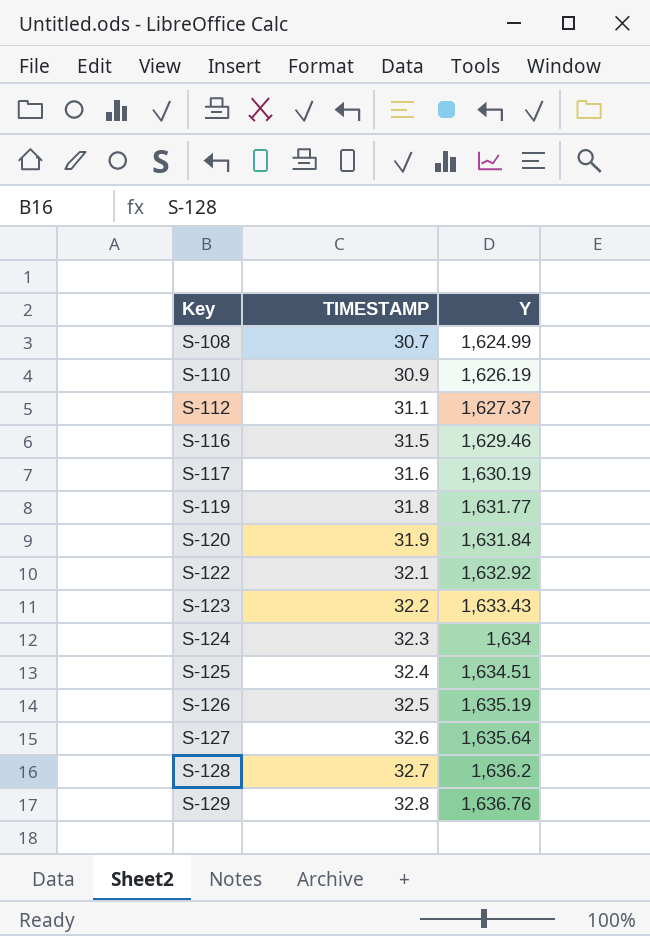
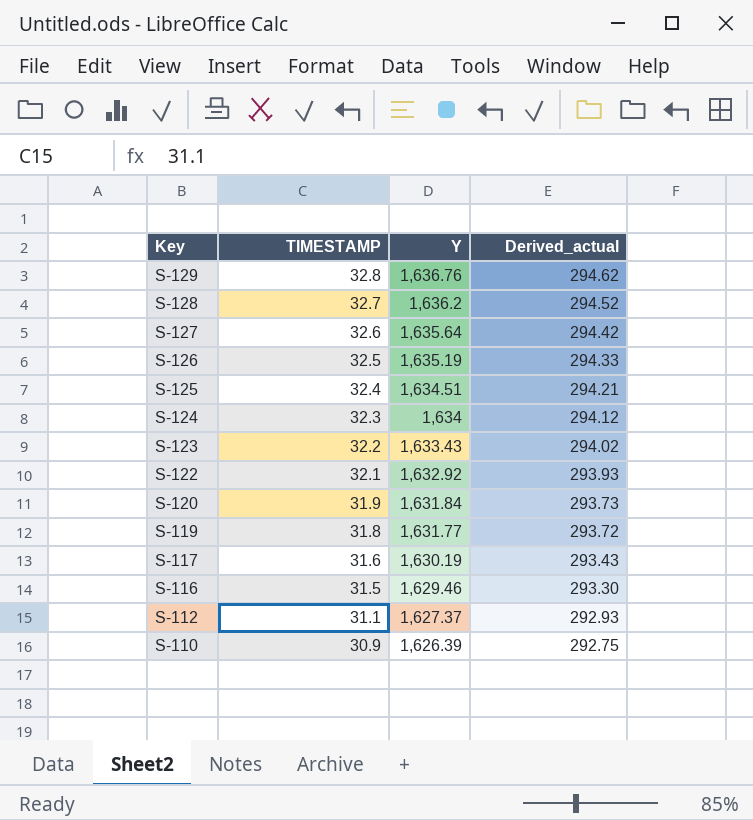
row order: Key ascending -> Key descending
column Derived_actual | formula: none -> [Y] * 0.18
row S-108: 30.7 | 1,624.99 -> none
S-110 | Y: 1,626.19 -> 1,626.39

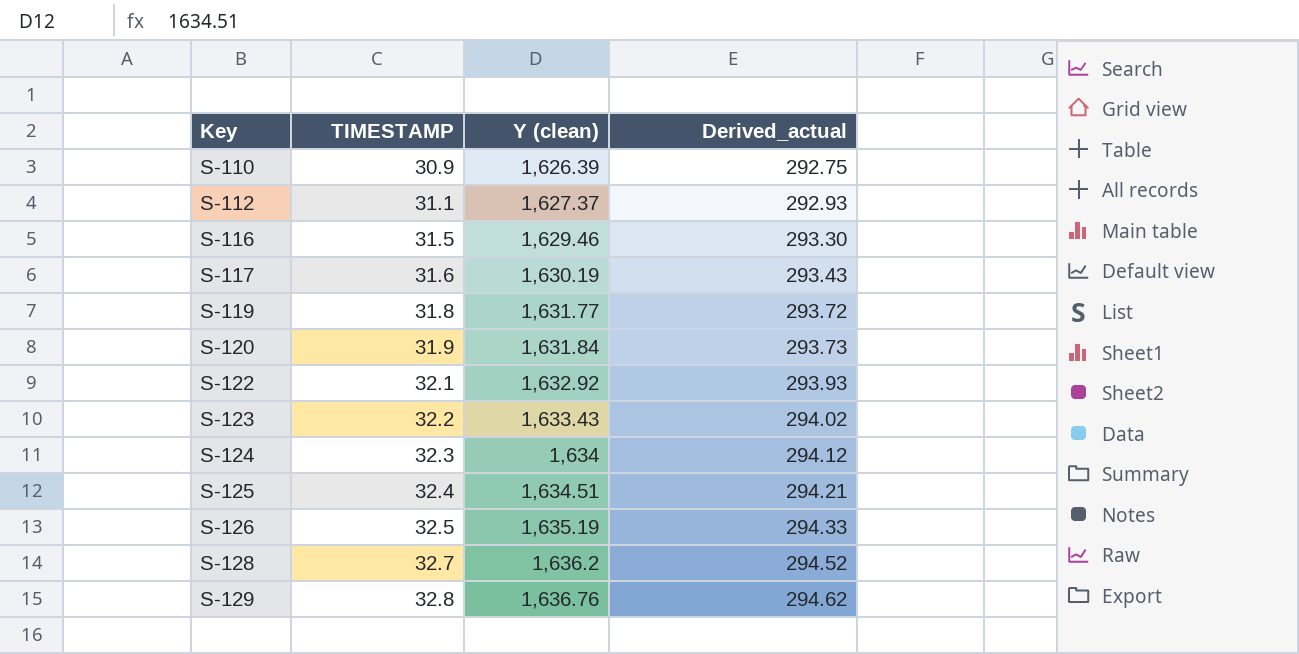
row order: Key descending -> Key ascending
column name: Y -> Y (clean)
row S-127: 32.6 | 1,635.64 | 294.42 -> none

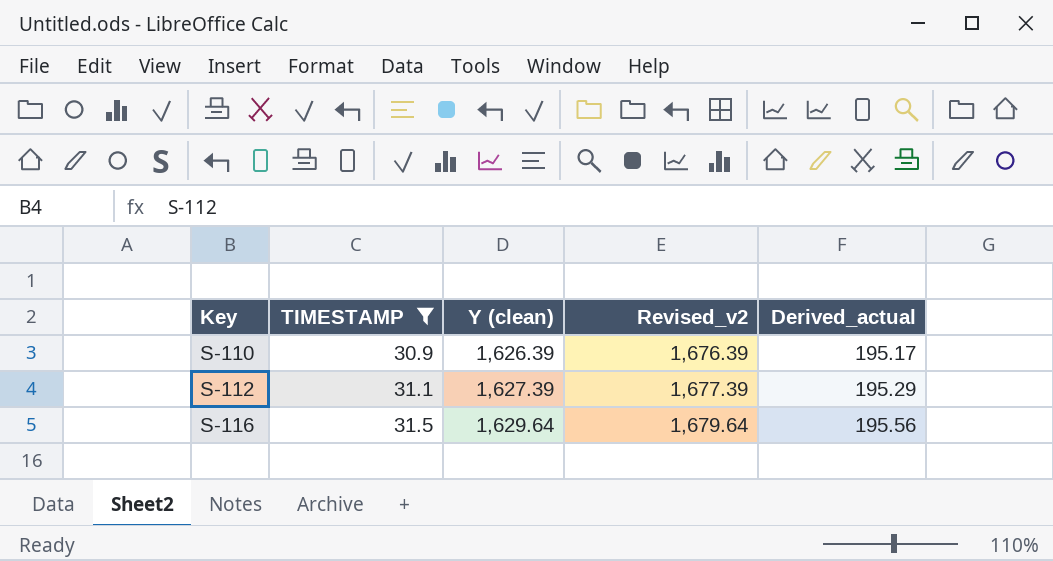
filter: none -> TIMESTAMP <= 31.5
column Revised_v2 | formula: none -> [Y (clean)] + 50
column Derived_actual | formula: [Y (clean)] * 0.18 -> [Y (clean)] * 0.12
S-112 | Y (clean): 1,627.37 -> 1,627.39
S-116 | Y (clean): 1,629.46 -> 1,629.64

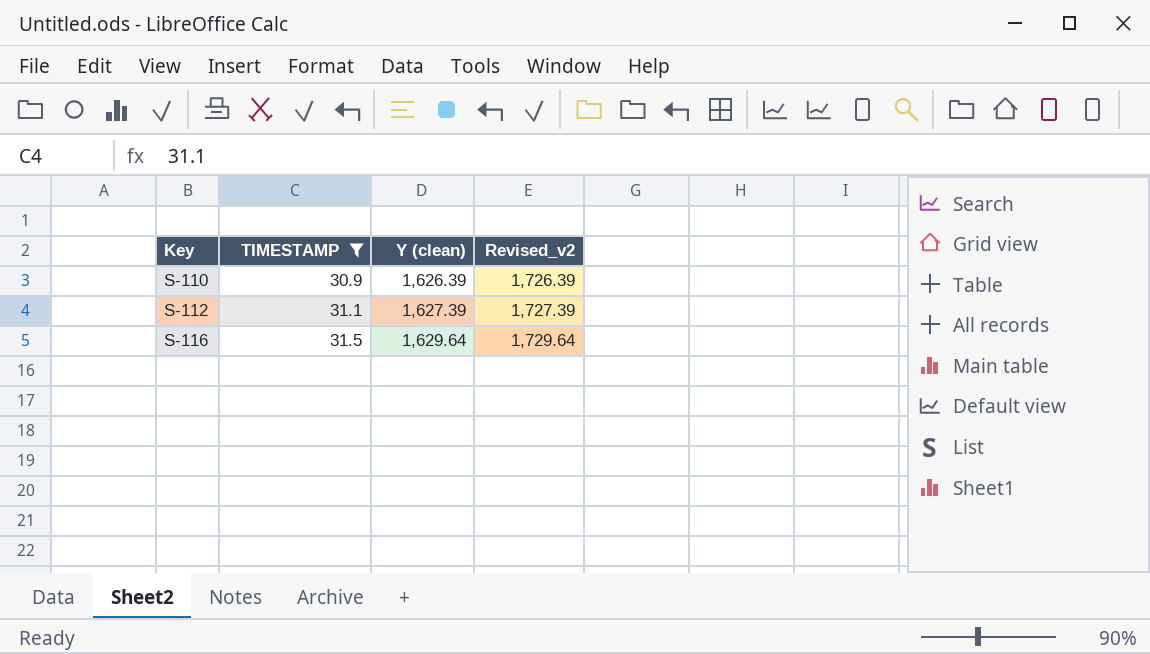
column Derived_actual | formula: [Y (clean)] * 0.12 -> none
column Revised_v2 | formula: [Y (clean)] + 50 -> [Y (clean)] + 100

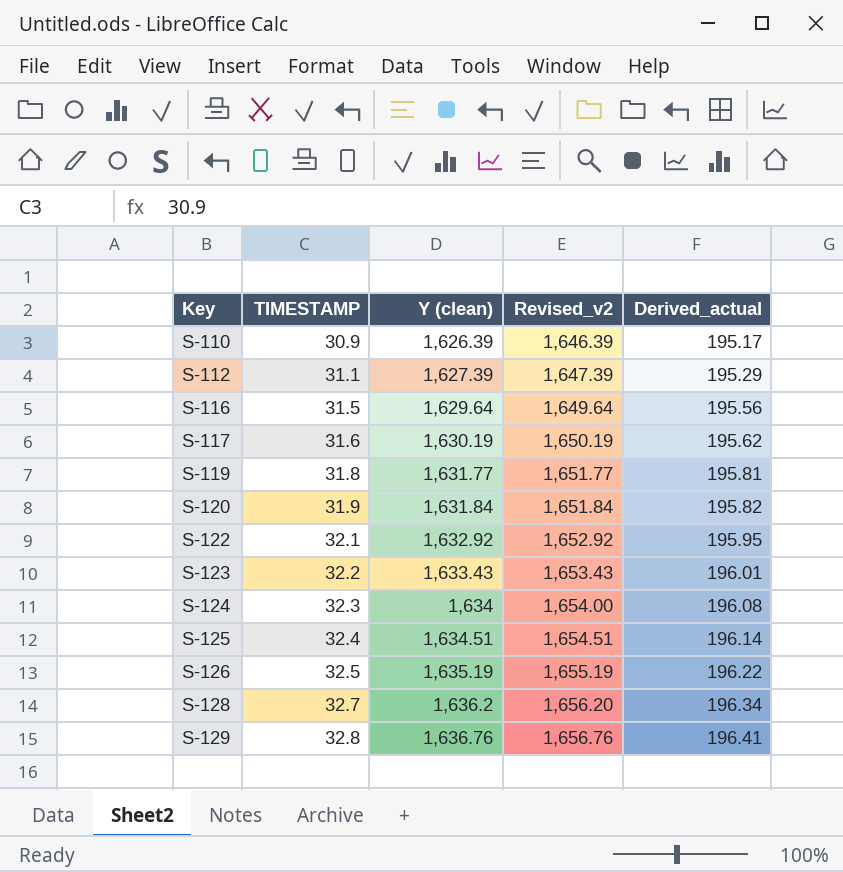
filter: TIMESTAMP <= 31.5 -> none
column Revised_v2 | formula: [Y (clean)] + 100 -> [Y (clean)] + 20
column Derived_actual | formula: none -> [Y (clean)] * 0.12

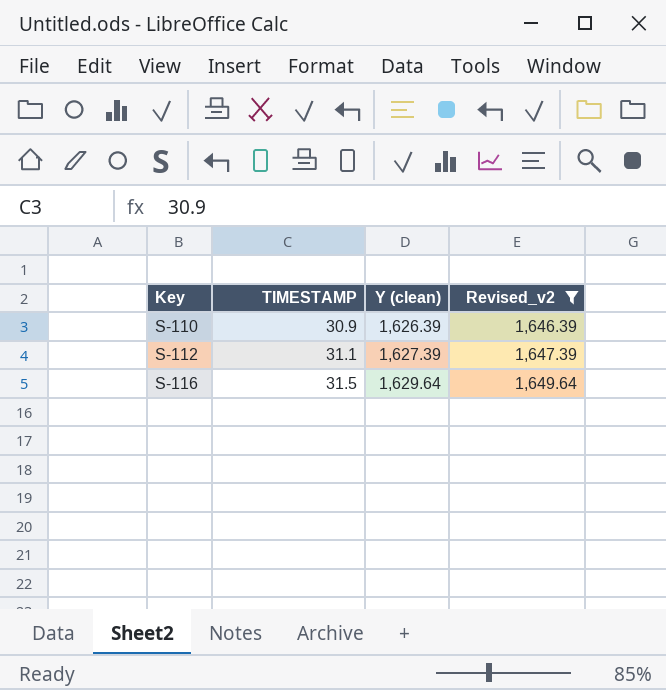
filter: none -> Revised_v2 <= 1,649.64
column Derived_actual | formula: [Y (clean)] * 0.12 -> none

